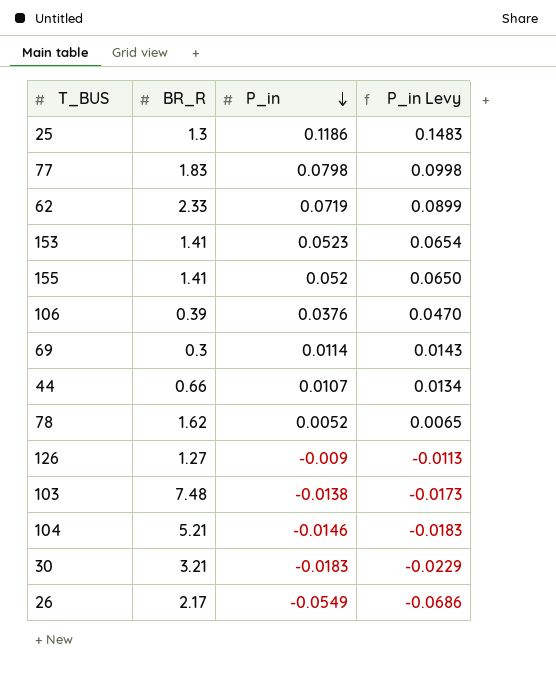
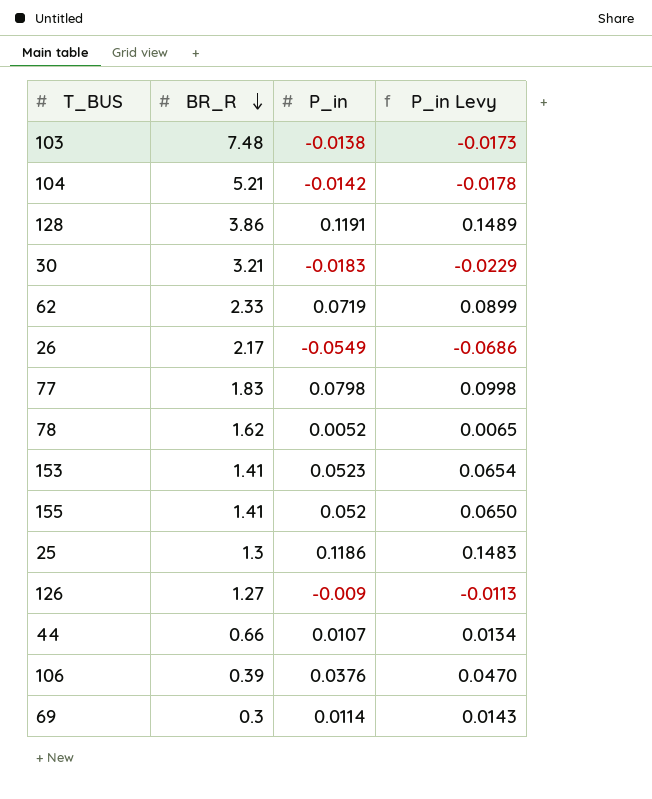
row order: P_in descending -> BR_R descending
104 | P_in: -0.0146 -> -0.0142
104 | P_in Levy: -0.0183 -> -0.0178
row 128: none -> 3.86 | 0.1191 | 0.1489

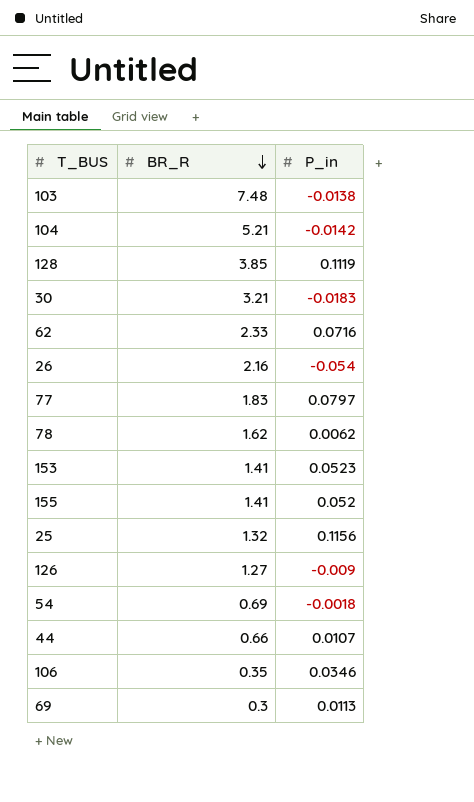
column P_in Levy | formula: [P_in] * 1.25 -> none
128 | BR_R: 3.86 -> 3.85
128 | P_in: 0.1191 -> 0.1119
62 | P_in: 0.0719 -> 0.0716
26 | BR_R: 2.17 -> 2.16
26 | P_in: -0.0549 -> -0.054
77 | P_in: 0.0798 -> 0.0797
78 | P_in: 0.0052 -> 0.0062
25 | BR_R: 1.3 -> 1.32
25 | P_in: 0.1186 -> 0.1156
row 54: none -> 0.69 | -0.0018
106 | BR_R: 0.39 -> 0.35
106 | P_in: 0.0376 -> 0.0346
69 | P_in: 0.0114 -> 0.0113

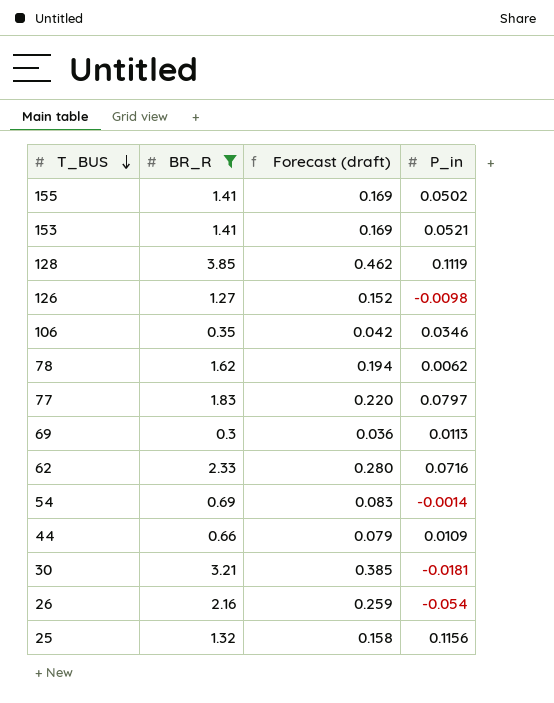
filter: none -> BR_R <= 3.85
row order: BR_R descending -> T_BUS descending
column Forecast (draft) | formula: none -> [BR_R] * 0.12
155 | P_in: 0.052 -> 0.0502
153 | P_in: 0.0523 -> 0.0521
126 | P_in: -0.009 -> -0.0098
54 | P_in: -0.0018 -> -0.0014
44 | P_in: 0.0107 -> 0.0109
30 | P_in: -0.0183 -> -0.0181

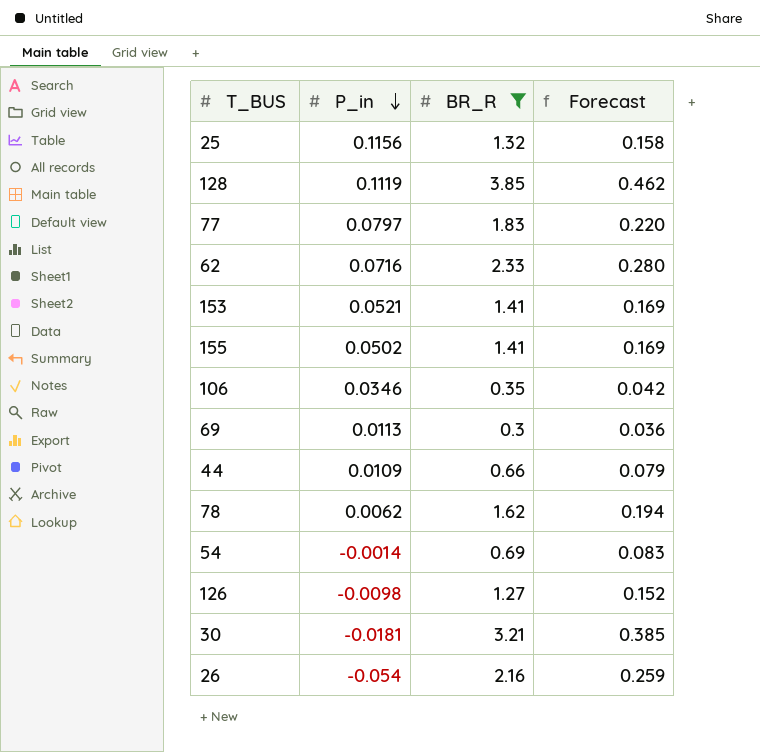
row order: T_BUS descending -> P_in descending
column P_in | position: 4 -> 2
column name: Forecast (draft) -> Forecast

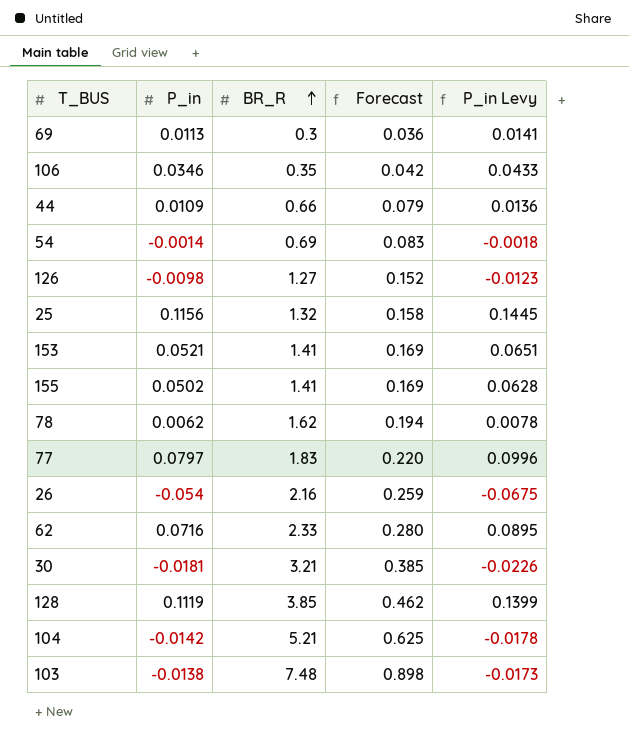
filter: BR_R <= 3.85 -> none
row order: P_in descending -> BR_R ascending
column P_in Levy | formula: none -> [P_in] * 1.25

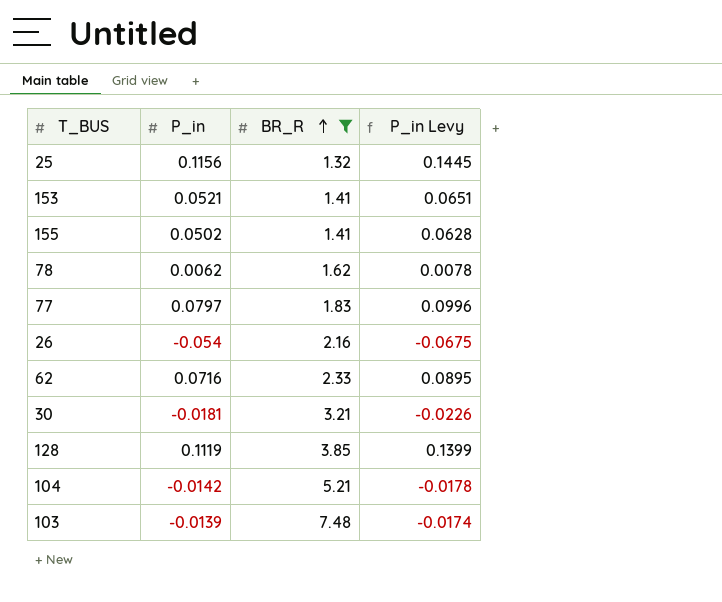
filter: none -> BR_R >= 1.32
column Forecast | formula: [BR_R] * 0.12 -> none
103 | P_in: -0.0138 -> -0.0139
103 | P_in Levy: -0.0173 -> -0.0174

